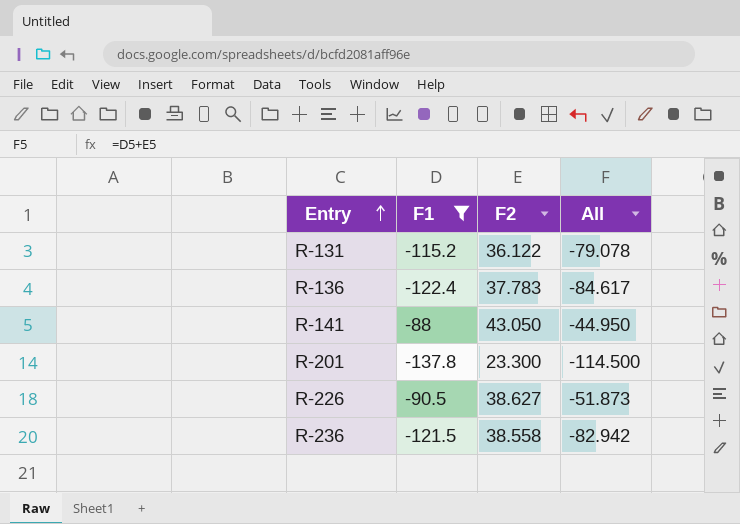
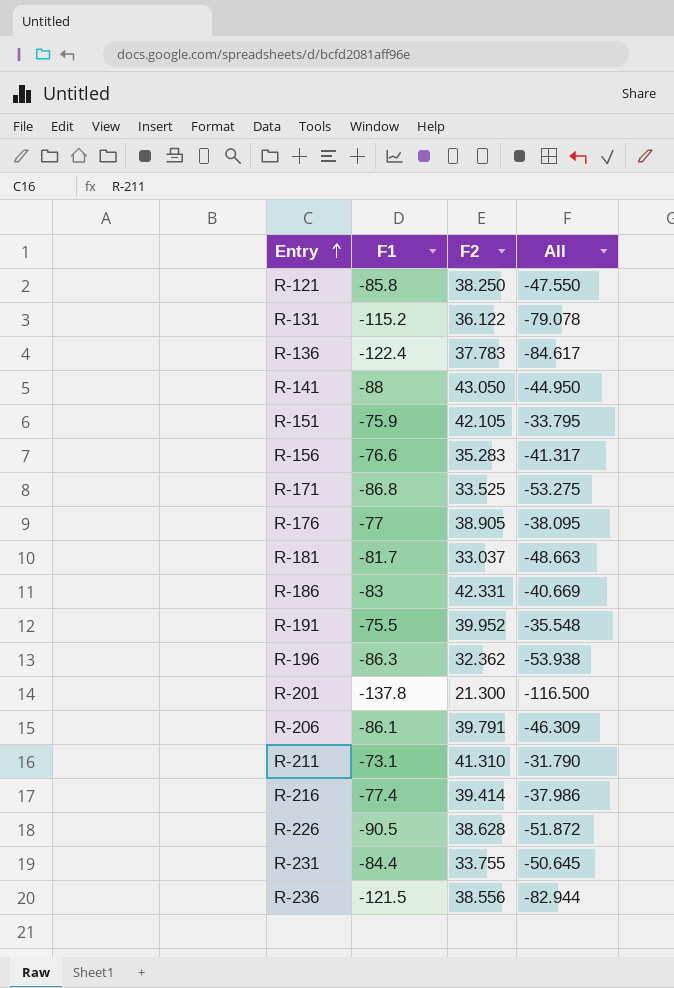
filter: F1 <= -88 -> none
R-201 | F2: 23.300 -> 21.300
R-201 | All: -114.500 -> -116.500
R-226 | F2: 38.627 -> 38.628
R-226 | All: -51.873 -> -51.872
R-236 | F2: 38.558 -> 38.556
R-236 | All: -82.942 -> -82.944

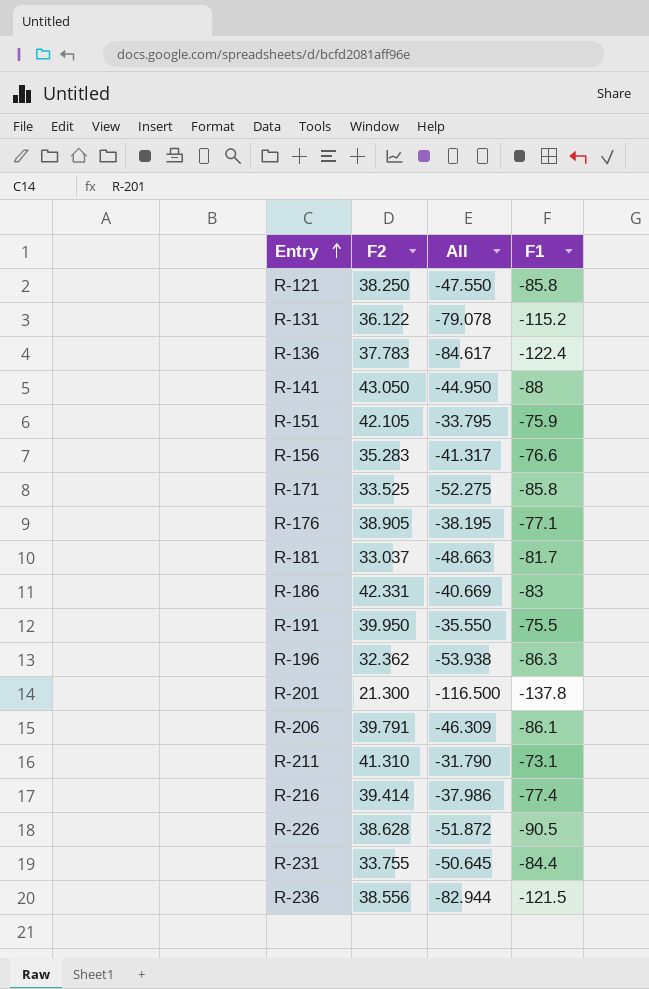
column F1 | position: 2 -> 4
R-171 | All: -53.275 -> -52.275
R-171 | F1: -86.8 -> -85.8
R-176 | All: -38.095 -> -38.195
R-176 | F1: -77 -> -77.1
R-191 | F2: 39.952 -> 39.950
R-191 | All: -35.548 -> -35.550

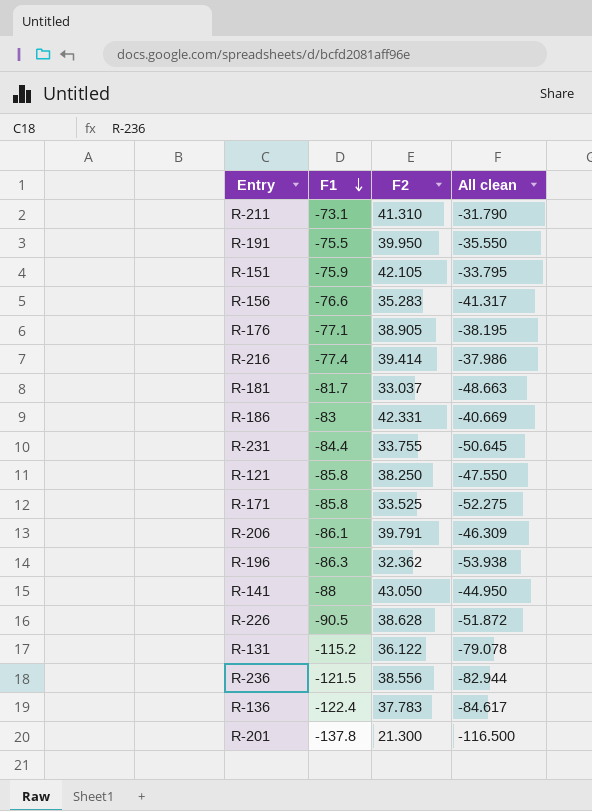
row order: Entry ascending -> F1 descending
column F1 | position: 4 -> 2
column name: All -> All clean

